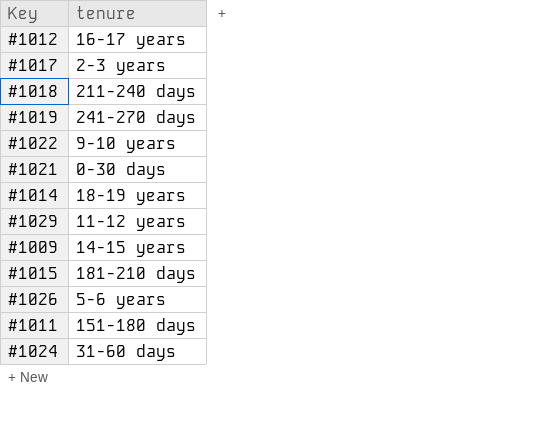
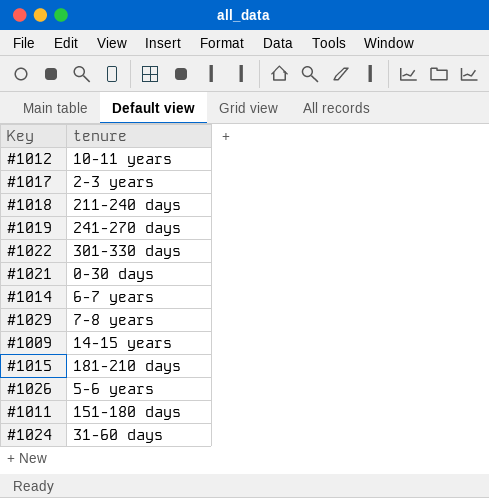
#1012 | tenure: 16-17 years -> 10-11 years
#1022 | tenure: 9-10 years -> 301-330 days
#1014 | tenure: 18-19 years -> 6-7 years
#1029 | tenure: 11-12 years -> 7-8 years

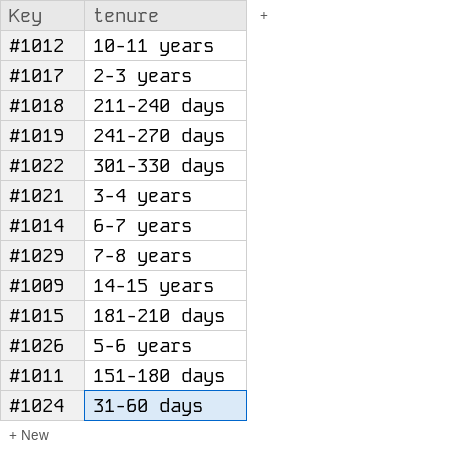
#1021 | tenure: 0-30 days -> 3-4 years

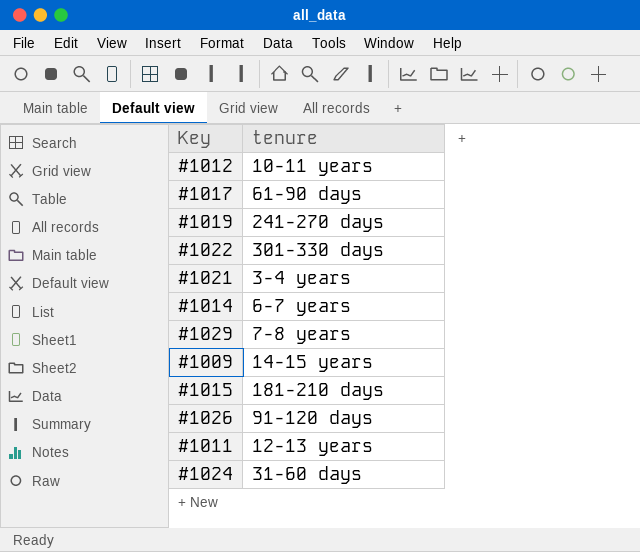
row #1018: 211-240 days -> none
#1017 | tenure: 2-3 years -> 61-90 days
#1026 | tenure: 5-6 years -> 91-120 days
#1011 | tenure: 151-180 days -> 12-13 years

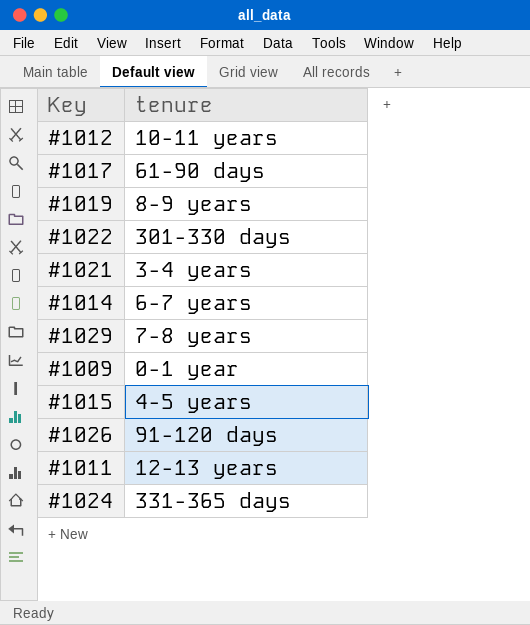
#1019 | tenure: 241-270 days -> 8-9 years
#1009 | tenure: 14-15 years -> 0-1 year
#1015 | tenure: 181-210 days -> 4-5 years
#1024 | tenure: 31-60 days -> 331-365 days

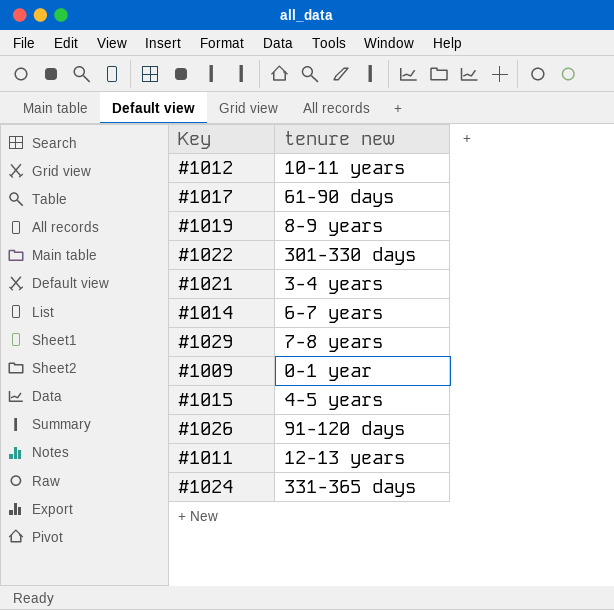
column name: tenure -> tenure new

